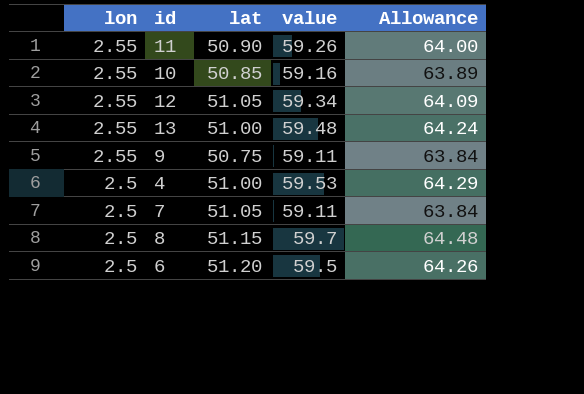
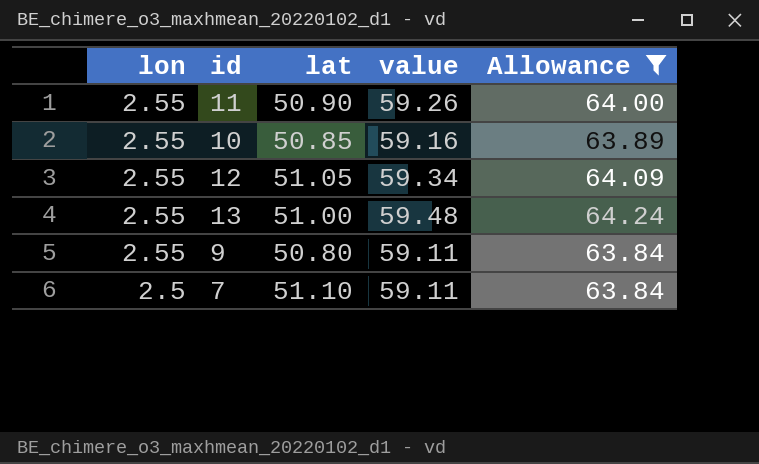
filter: none -> Allowance <= 64.24
9 | lat: 50.75 -> 50.80
7 | lat: 51.05 -> 51.10

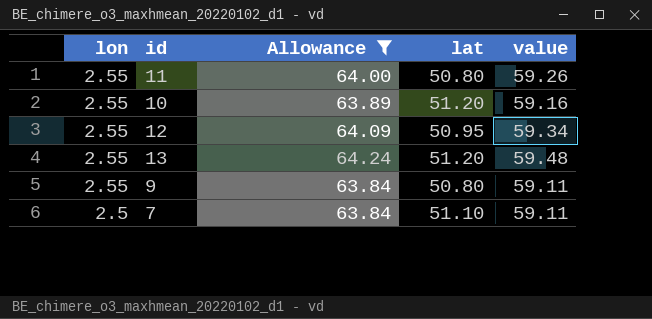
column Allowance | position: 5 -> 3
11 | lat: 50.90 -> 50.80
10 | lat: 50.85 -> 51.20
12 | lat: 51.05 -> 50.95
13 | lat: 51.00 -> 51.20

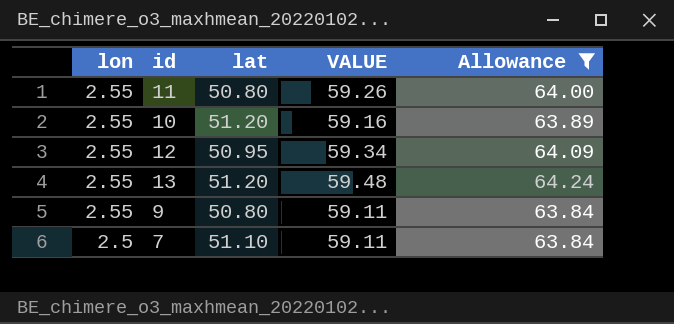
column name: value -> VALUE
column Allowance | position: 3 -> 5

